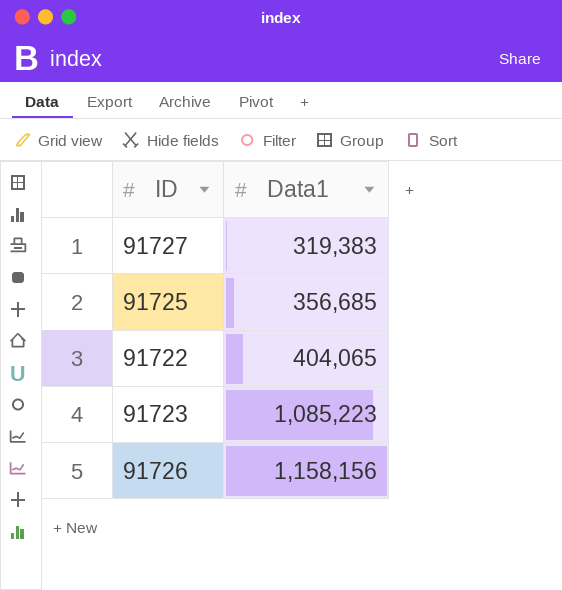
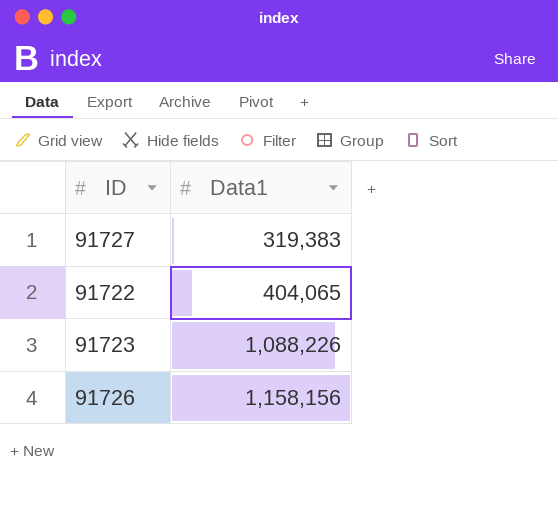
row 91725: 356,685 -> none
91723 | Data1: 1,085,223 -> 1,088,226

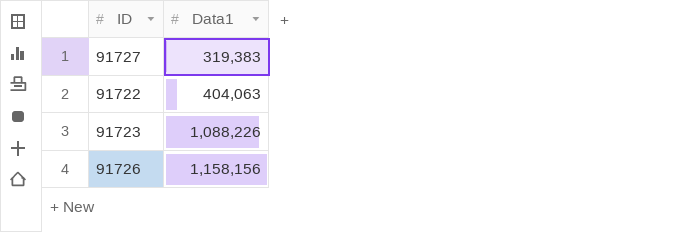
91722 | Data1: 404,065 -> 404,063

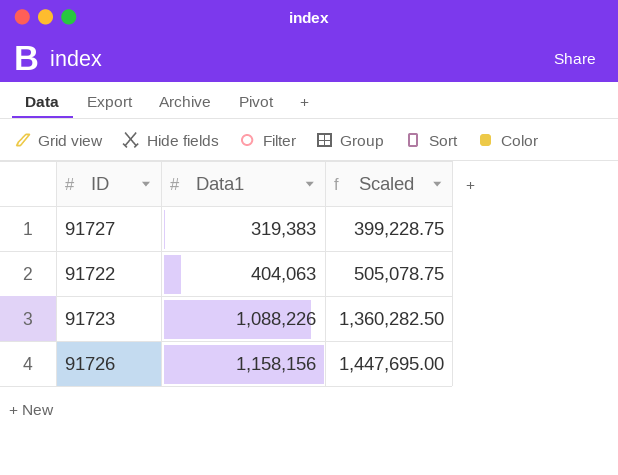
column Scaled | formula: none -> [Data1] * 1.25

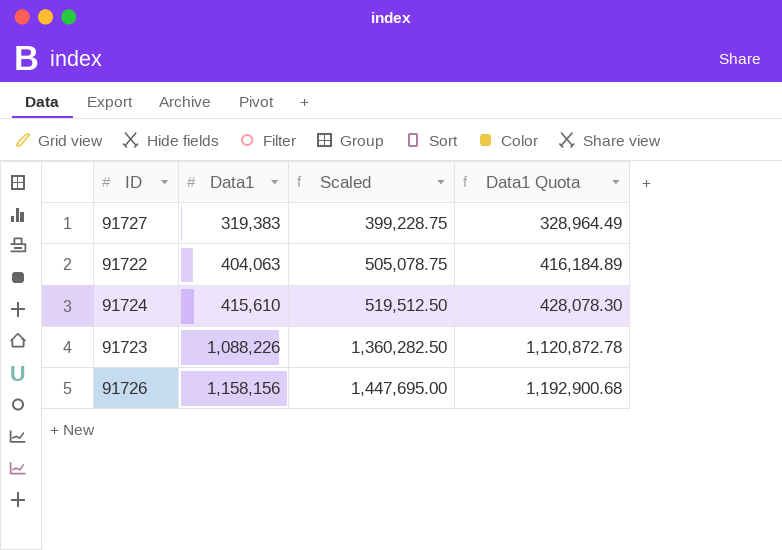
column Data1 Quota | formula: none -> [Data1] * 1.03
row 91724: none -> 415,610 | 519,512.50 | 428,078.30

